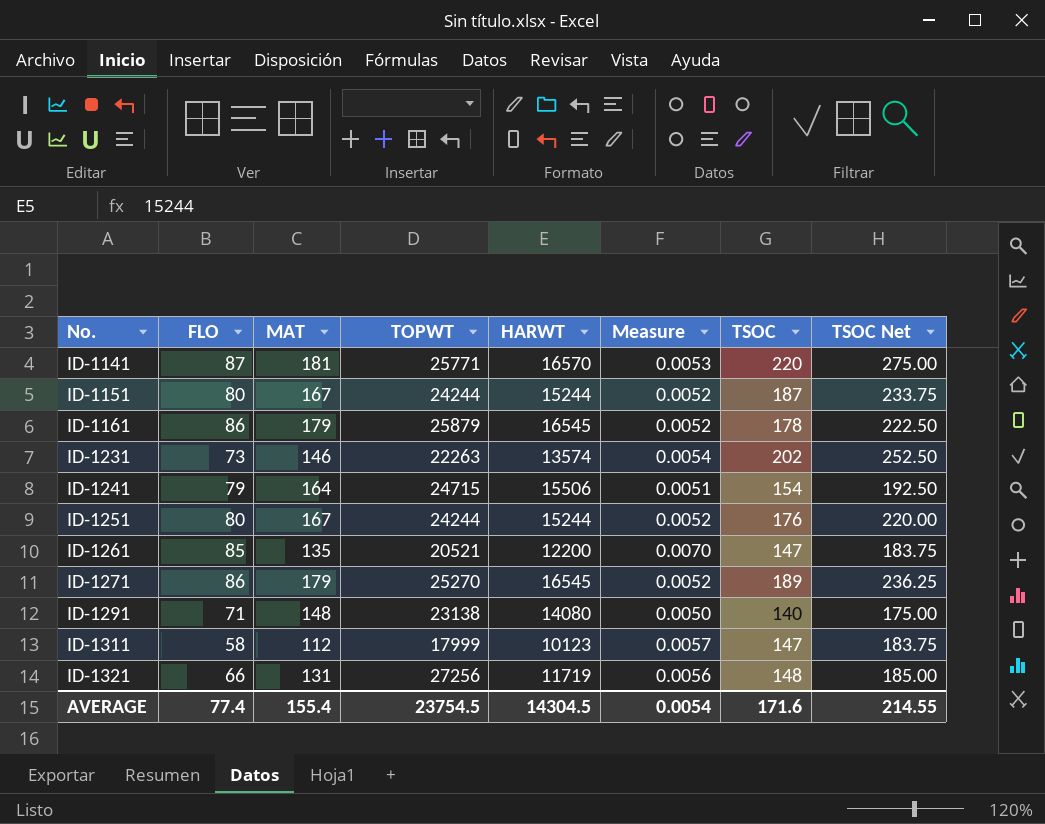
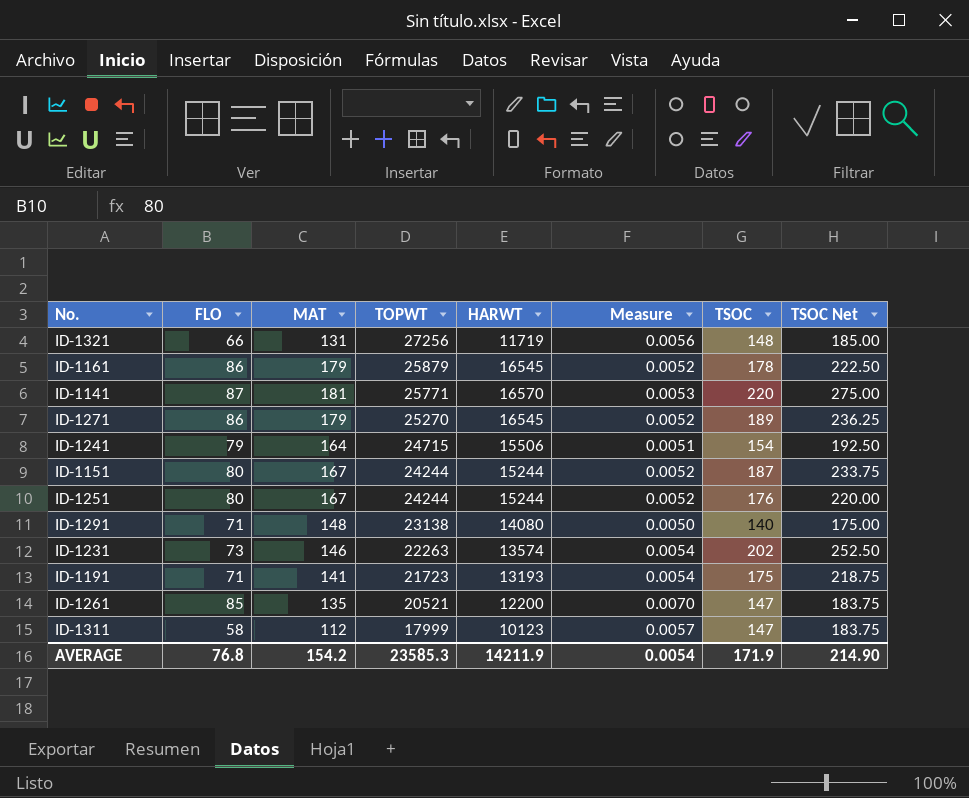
row order: No. ascending -> TOPWT descending
row ID-1191: none -> 71 | 141 | 21723 | 13193 | 0.0054 | 175 | 218.75
AVERAGE | FLO: 77.4 -> 76.8
AVERAGE | MAT: 155.4 -> 154.2
AVERAGE | TOPWT: 23754.5 -> 23585.3
AVERAGE | HARWT: 14304.5 -> 14211.9
AVERAGE | TSOC: 171.6 -> 171.9
AVERAGE | TSOC Net: 214.55 -> 214.90

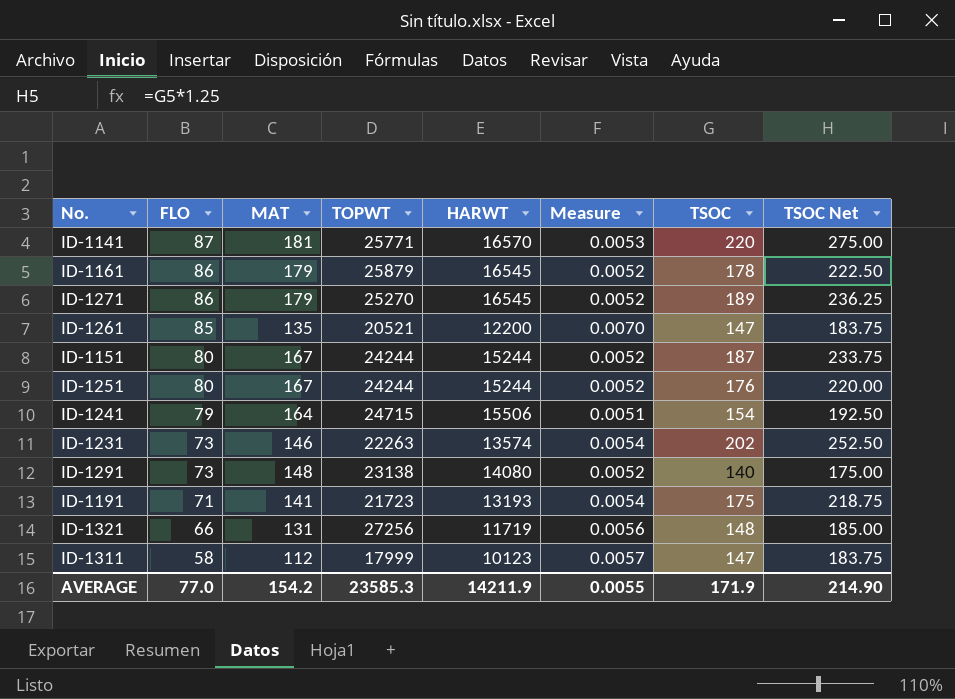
row order: TOPWT descending -> FLO descending
ID-1291 | FLO: 71 -> 73
ID-1291 | Measure: 0.0050 -> 0.0052
AVERAGE | FLO: 76.8 -> 77.0
AVERAGE | Measure: 0.0054 -> 0.0055

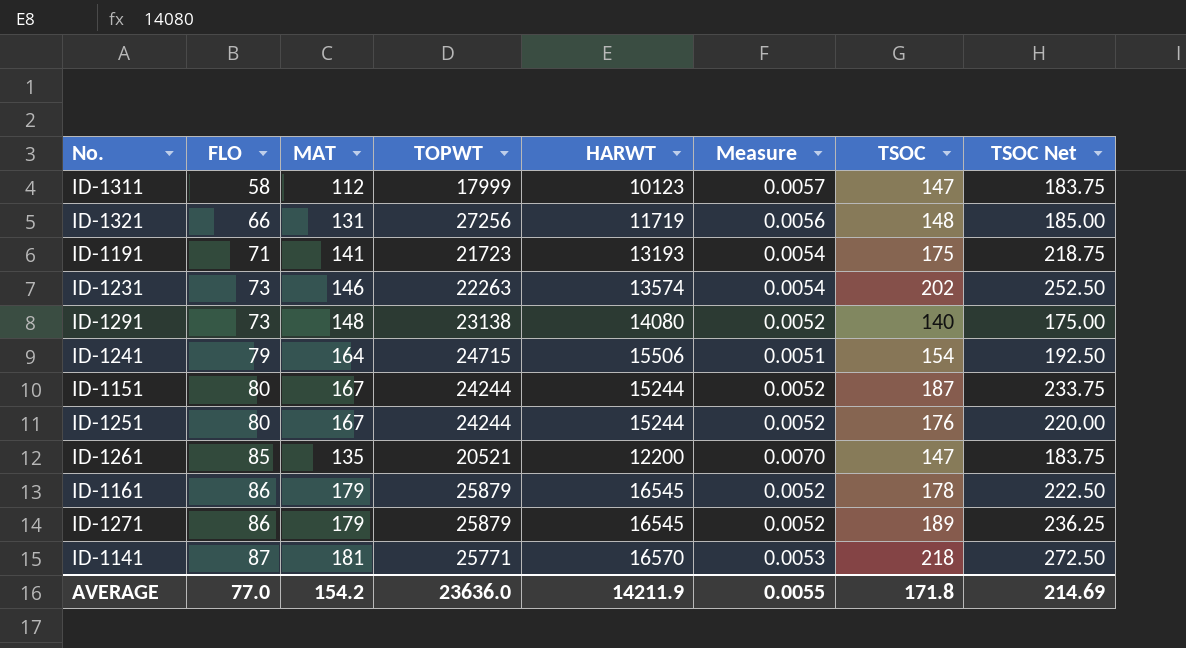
row order: FLO descending -> FLO ascending
ID-1271 | TOPWT: 25270 -> 25879
ID-1141 | TSOC: 220 -> 218
ID-1141 | TSOC Net: 275.00 -> 272.50
AVERAGE | TOPWT: 23585.3 -> 23636.0
AVERAGE | TSOC: 171.9 -> 171.8
AVERAGE | TSOC Net: 214.90 -> 214.69

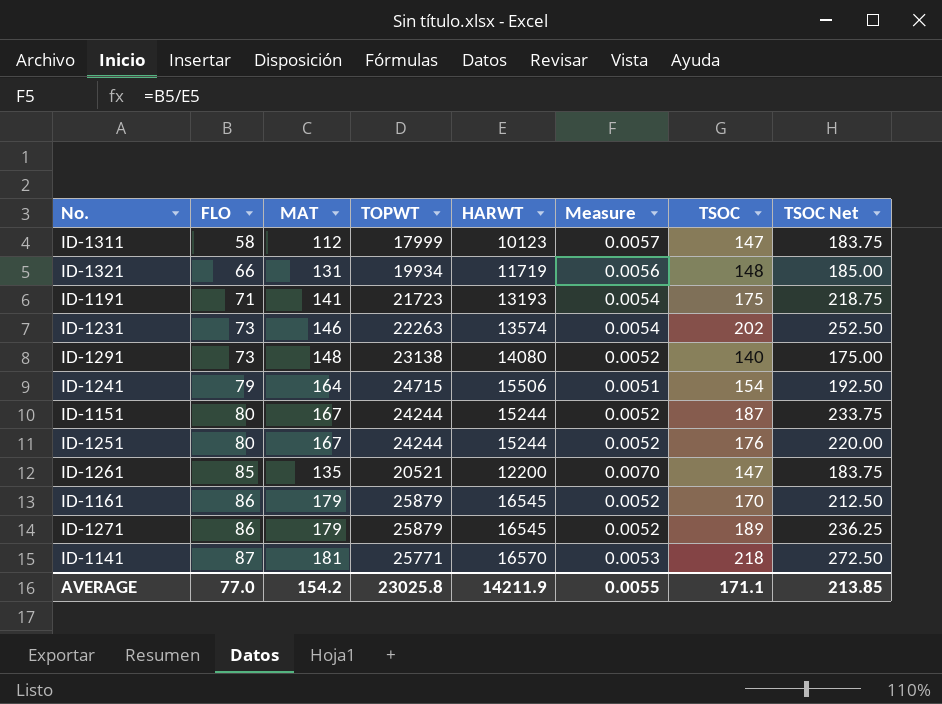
ID-1321 | TOPWT: 27256 -> 19934
ID-1161 | TSOC: 178 -> 170
ID-1161 | TSOC Net: 222.50 -> 212.50
AVERAGE | TOPWT: 23636.0 -> 23025.8
AVERAGE | TSOC: 171.8 -> 171.1
AVERAGE | TSOC Net: 214.69 -> 213.85

